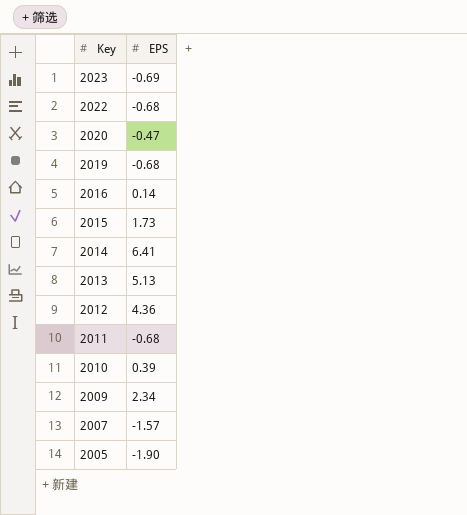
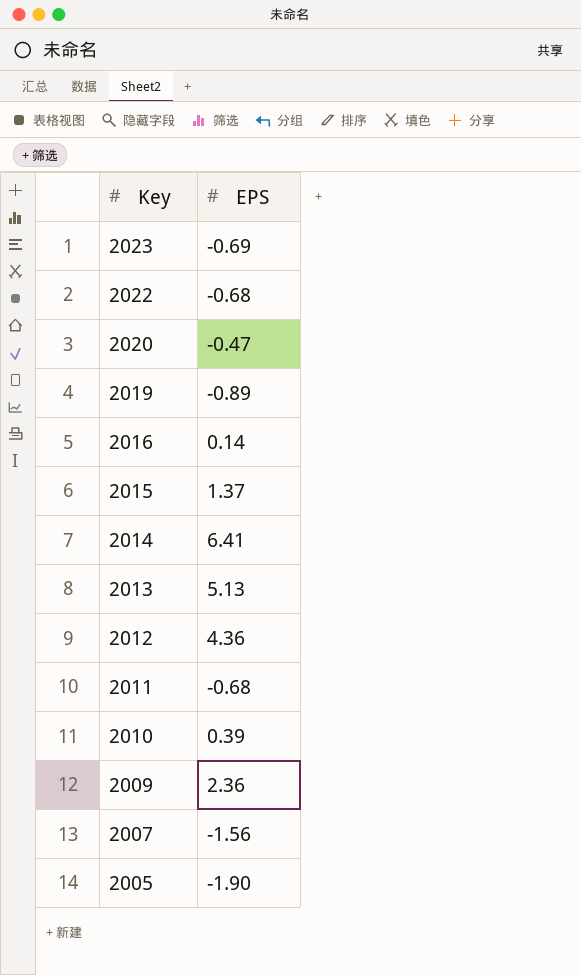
2019 | EPS: -0.68 -> -0.89
2015 | EPS: 1.73 -> 1.37
2009 | EPS: 2.34 -> 2.36
2007 | EPS: -1.57 -> -1.56

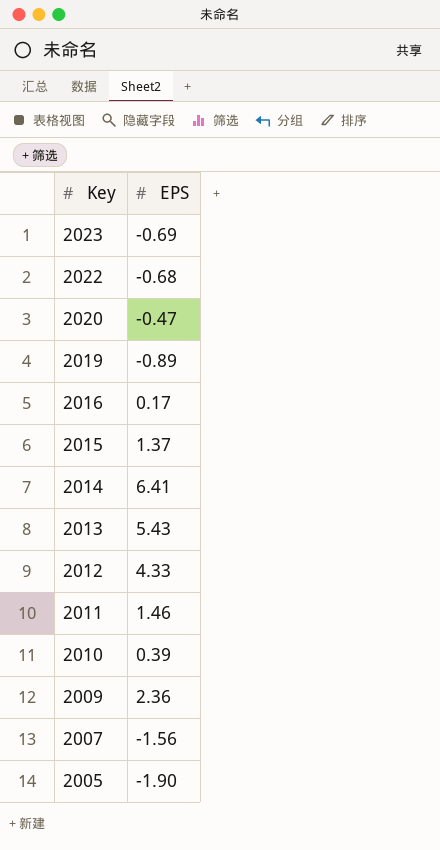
2016 | EPS: 0.14 -> 0.17
2013 | EPS: 5.13 -> 5.43
2012 | EPS: 4.36 -> 4.33
2011 | EPS: -0.68 -> 1.46

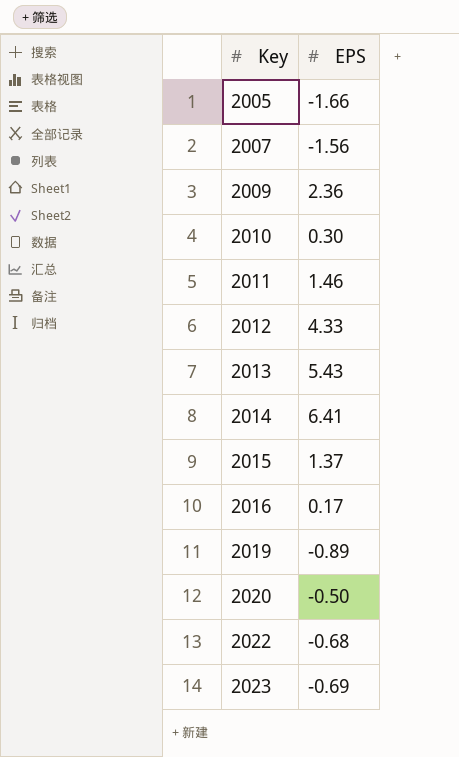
row order: Key descending -> Key ascending
2005 | EPS: -1.90 -> -1.66
2010 | EPS: 0.39 -> 0.30
2020 | EPS: -0.47 -> -0.50

